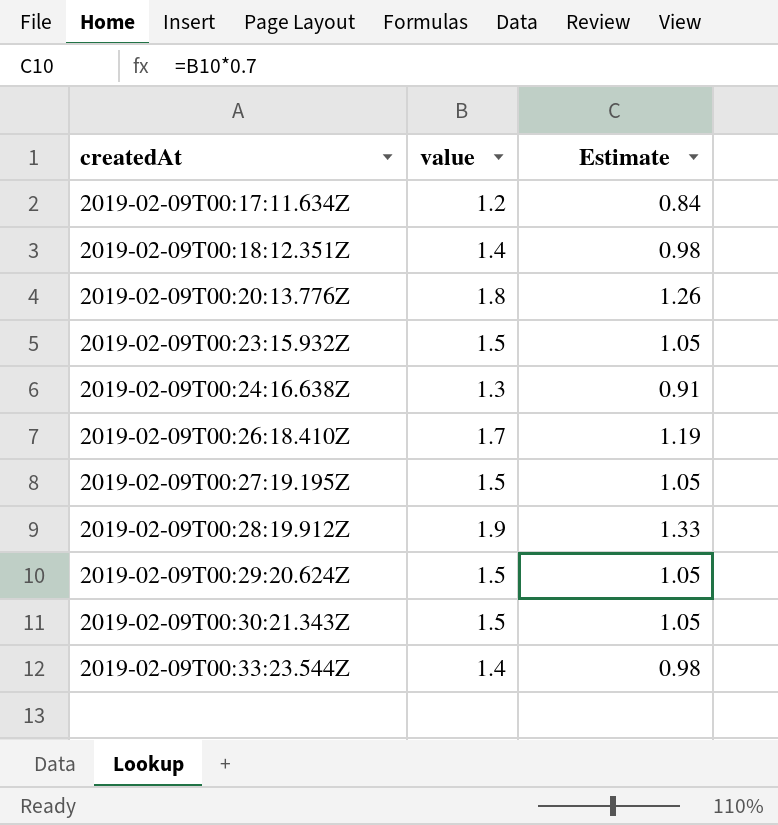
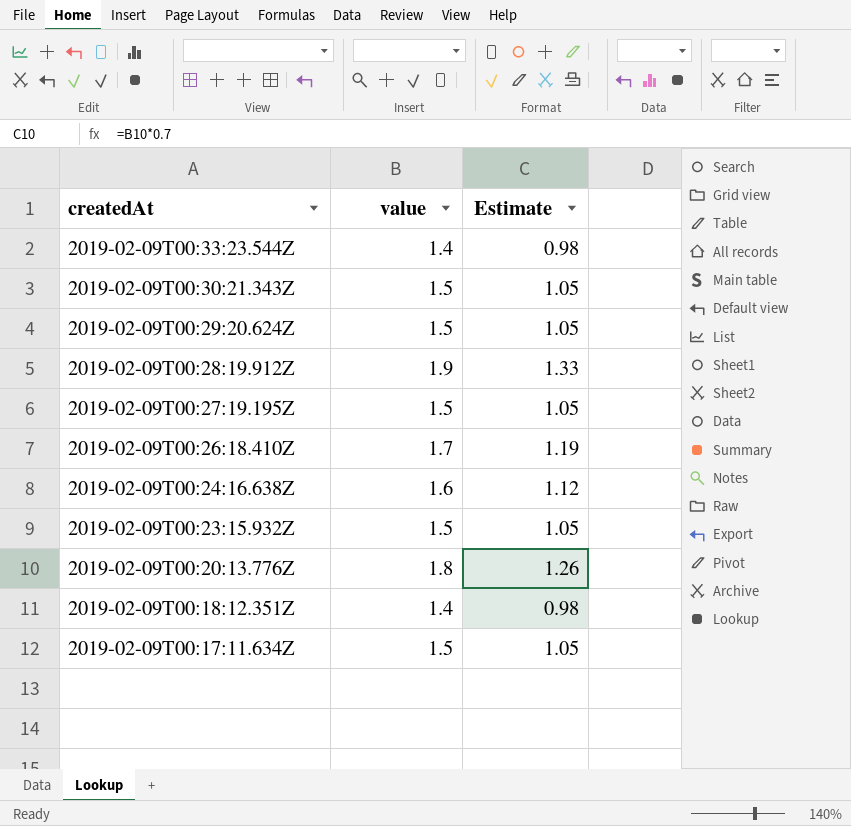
row order: createdAt ascending -> createdAt descending
2019-02-09T00:24:16.638Z | value: 1.3 -> 1.6
2019-02-09T00:24:16.638Z | Estimate: 0.91 -> 1.12
2019-02-09T00:17:11.634Z | value: 1.2 -> 1.5
2019-02-09T00:17:11.634Z | Estimate: 0.84 -> 1.05

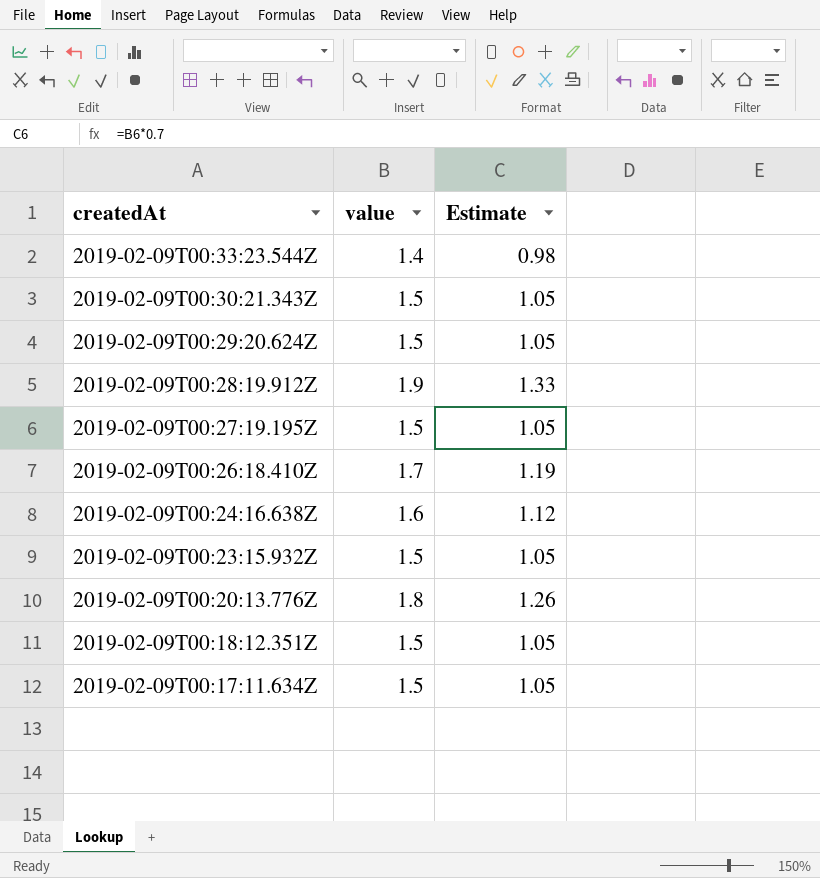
2019-02-09T00:18:12.351Z | value: 1.4 -> 1.5
2019-02-09T00:18:12.351Z | Estimate: 0.98 -> 1.05

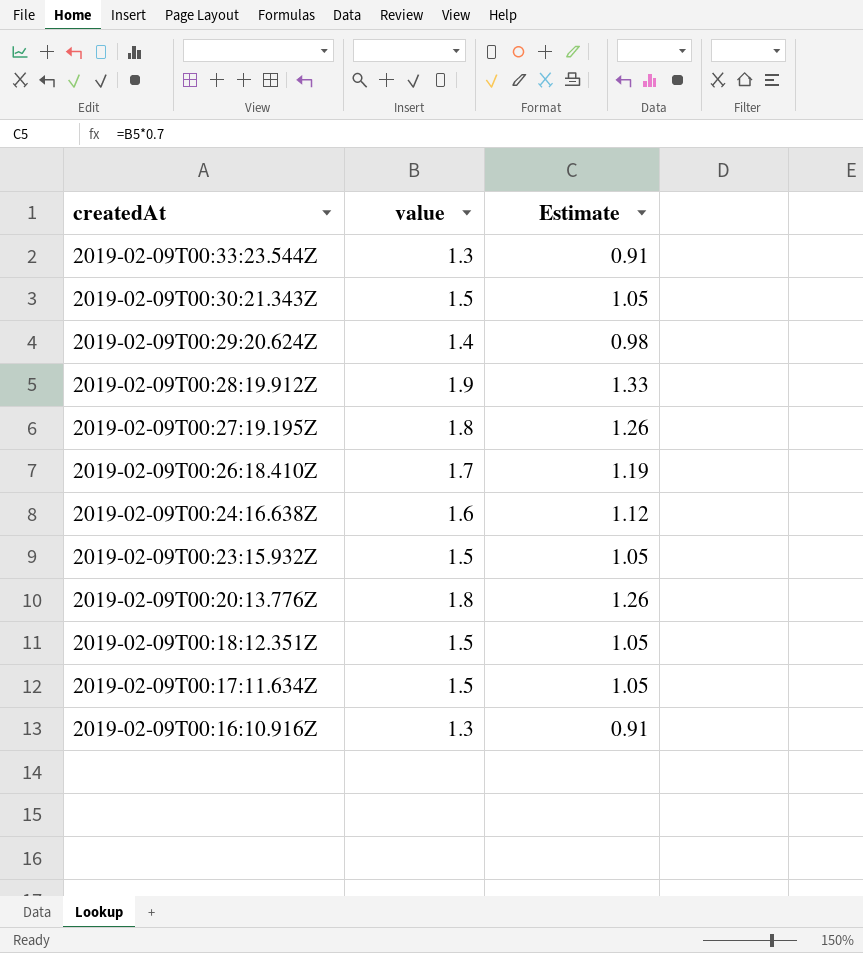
2019-02-09T00:33:23.544Z | value: 1.4 -> 1.3
2019-02-09T00:33:23.544Z | Estimate: 0.98 -> 0.91
2019-02-09T00:29:20.624Z | value: 1.5 -> 1.4
2019-02-09T00:29:20.624Z | Estimate: 1.05 -> 0.98
2019-02-09T00:27:19.195Z | value: 1.5 -> 1.8
2019-02-09T00:27:19.195Z | Estimate: 1.05 -> 1.26
row 2019-02-09T00:16:10.916Z: none -> 1.3 | 0.91

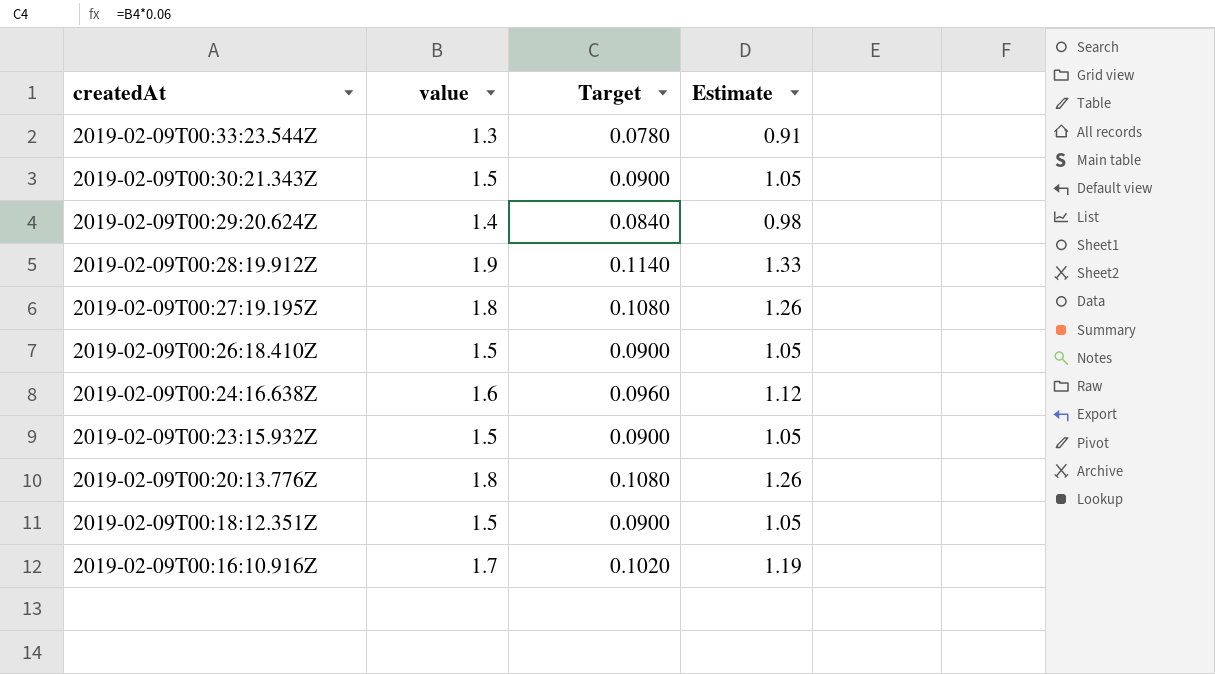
column Target | formula: none -> [value] * 0.06
row 2019-02-09T00:17:11.634Z: 1.5 | 1.05 -> none
2019-02-09T00:26:18.410Z | value: 1.7 -> 1.5
2019-02-09T00:26:18.410Z | Estimate: 1.19 -> 1.05
2019-02-09T00:16:10.916Z | value: 1.3 -> 1.7
2019-02-09T00:16:10.916Z | Estimate: 0.91 -> 1.19

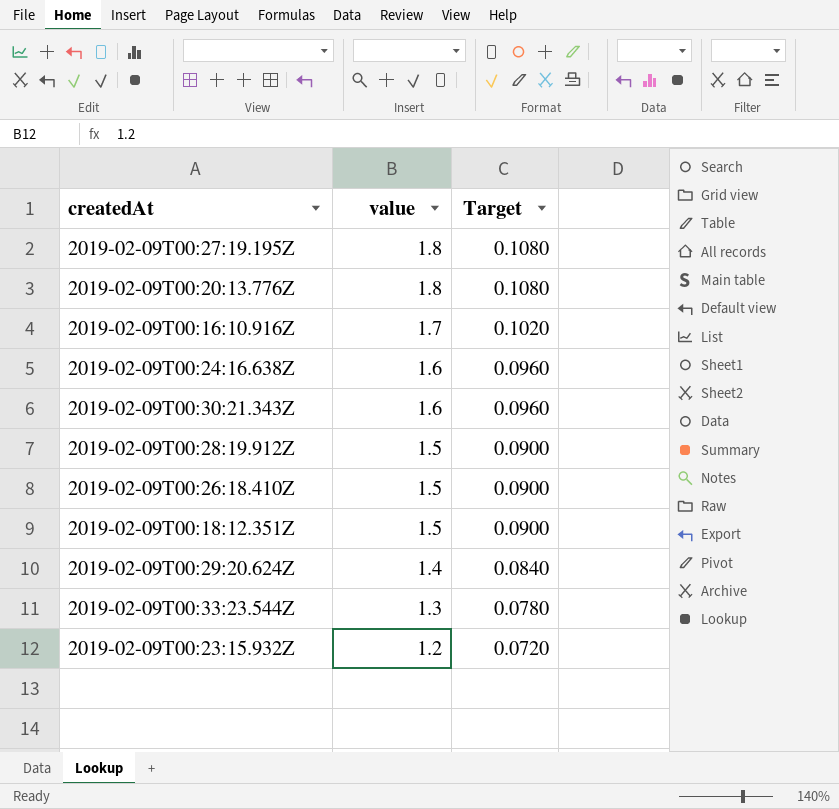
row order: createdAt descending -> value descending
column Estimate | formula: [value] * 0.7 -> none
2019-02-09T00:30:21.343Z | value: 1.5 -> 1.6
2019-02-09T00:30:21.343Z | Target: 0.0900 -> 0.0960
2019-02-09T00:28:19.912Z | value: 1.9 -> 1.5
2019-02-09T00:28:19.912Z | Target: 0.1140 -> 0.0900
2019-02-09T00:23:15.932Z | value: 1.5 -> 1.2
2019-02-09T00:23:15.932Z | Target: 0.0900 -> 0.0720

